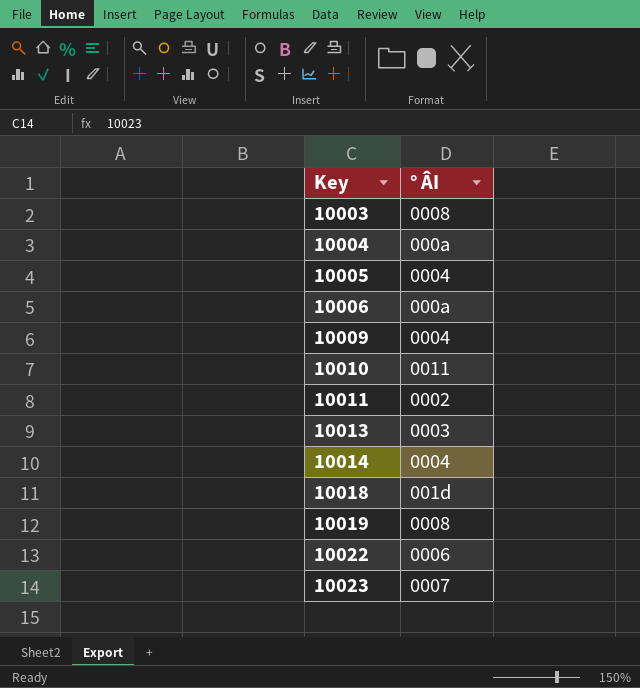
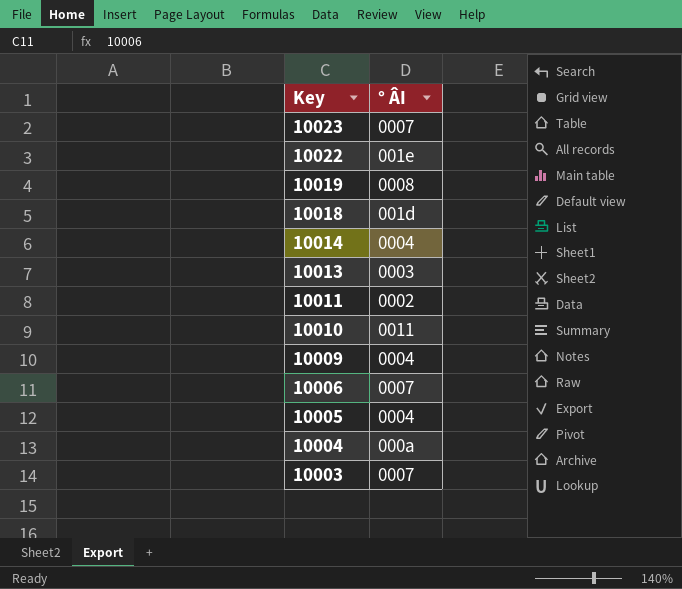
row order: Key ascending -> Key descending
10022 | ° ÂI: 0006 -> 001e
10006 | ° ÂI: 000a -> 0007
10003 | ° ÂI: 0008 -> 0007

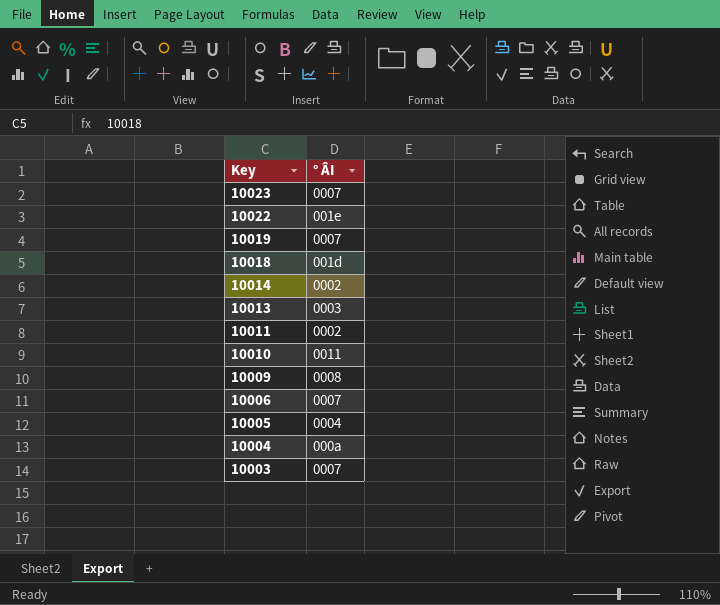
10019 | ° ÂI: 0008 -> 0007
10014 | ° ÂI: 0004 -> 0002
10009 | ° ÂI: 0004 -> 0008

